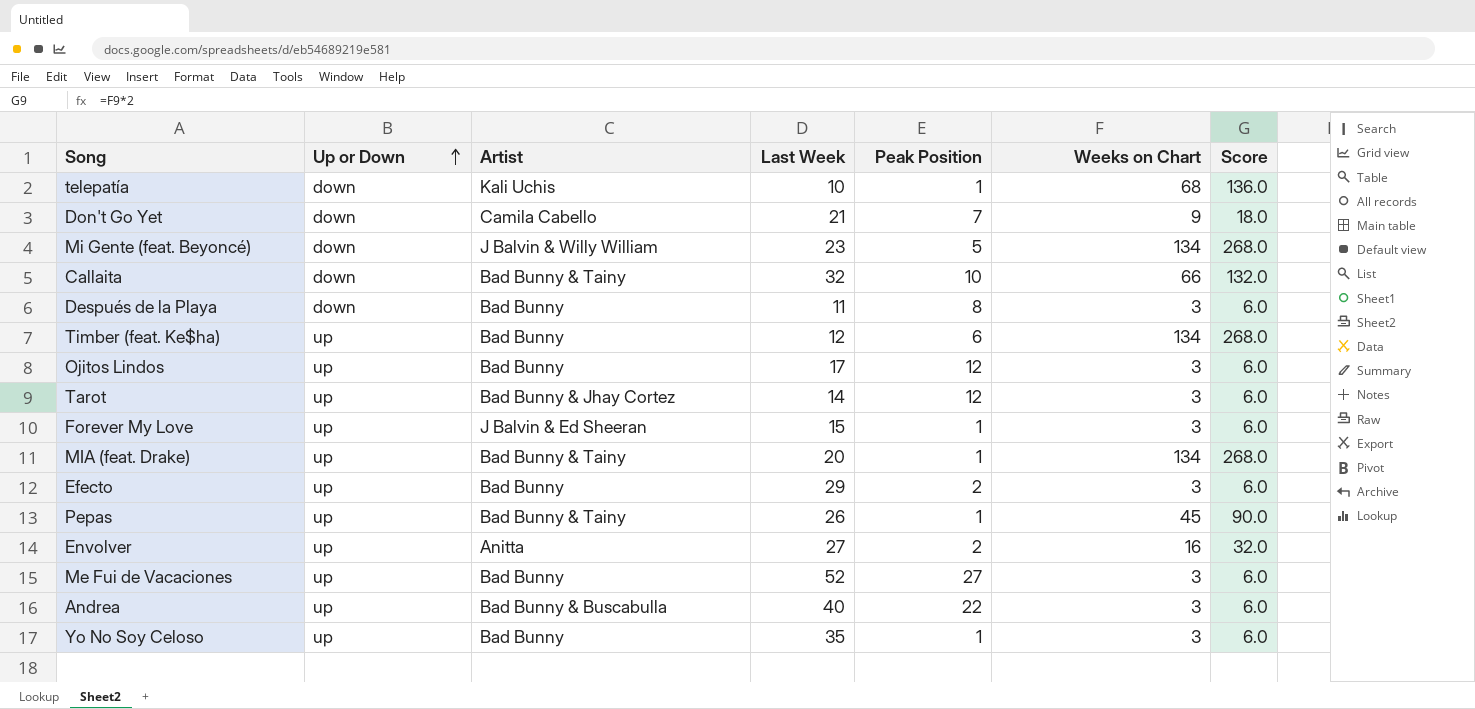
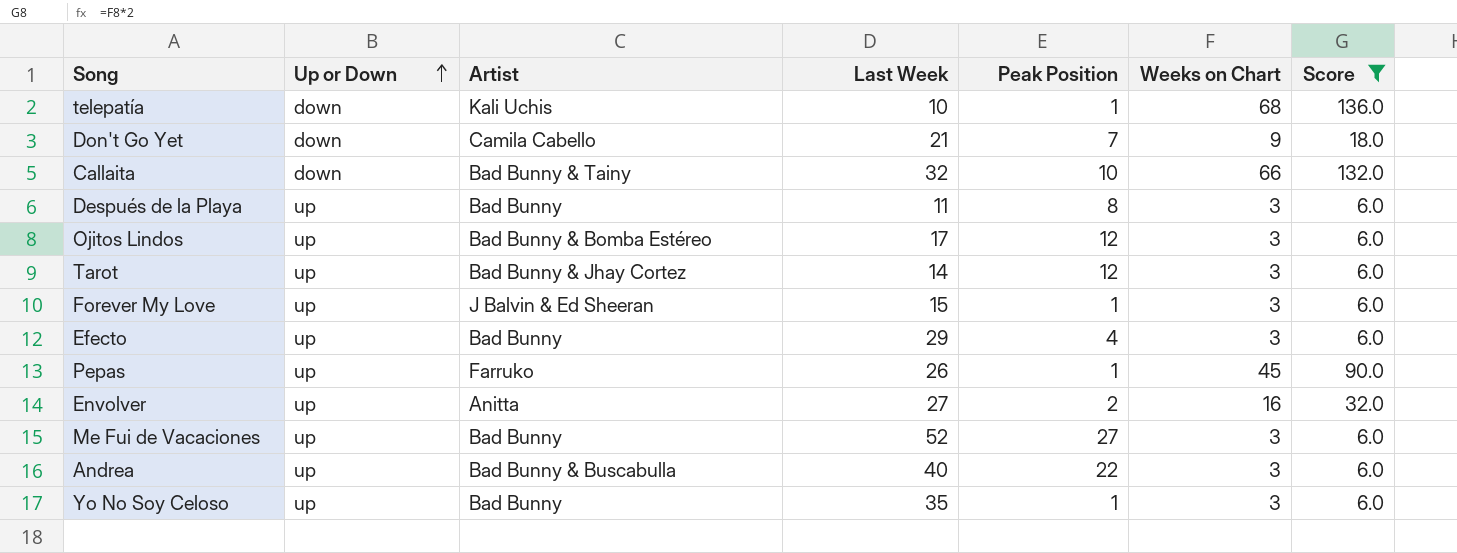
filter: none -> Score != 268.0
Después de la Playa | Up or Down: down -> up
Ojitos Lindos | Artist: Bad Bunny -> Bad Bunny & Bomba Estéreo
Efecto | Peak Position: 2 -> 4
Pepas | Artist: Bad Bunny & Tainy -> Farruko

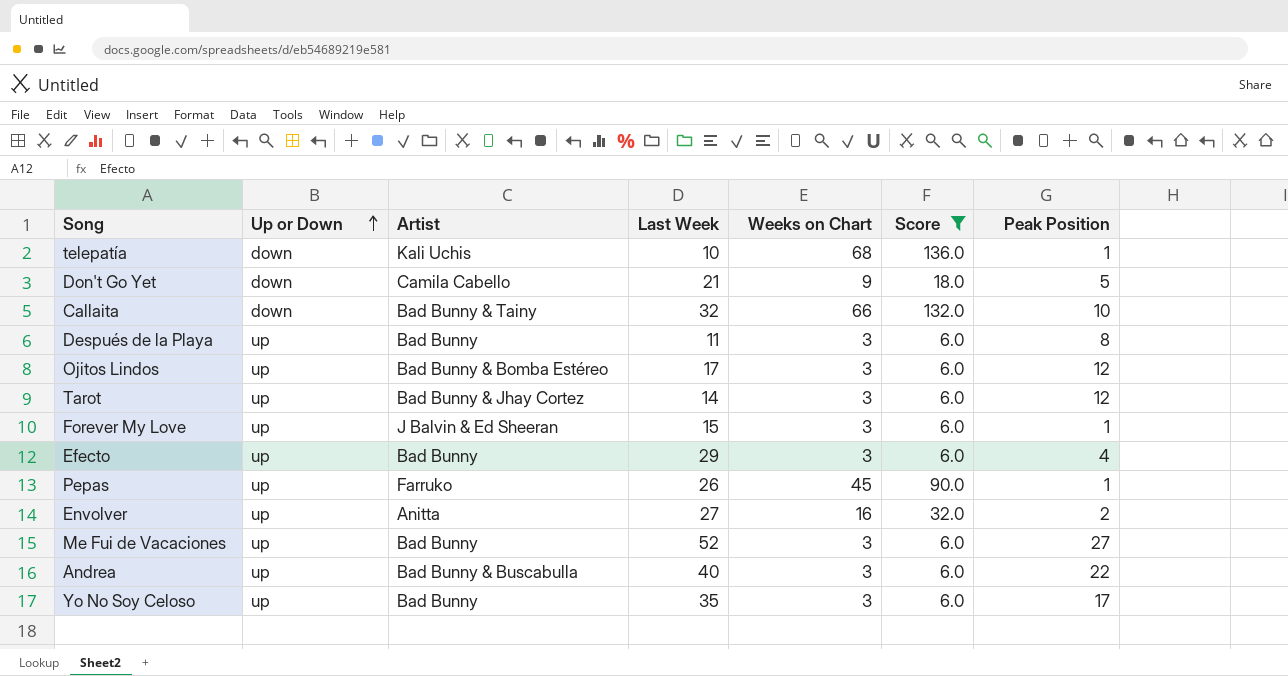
column Peak Position | position: 5 -> 7
Don't Go Yet | Peak Position: 7 -> 5
Yo No Soy Celoso | Peak Position: 1 -> 17

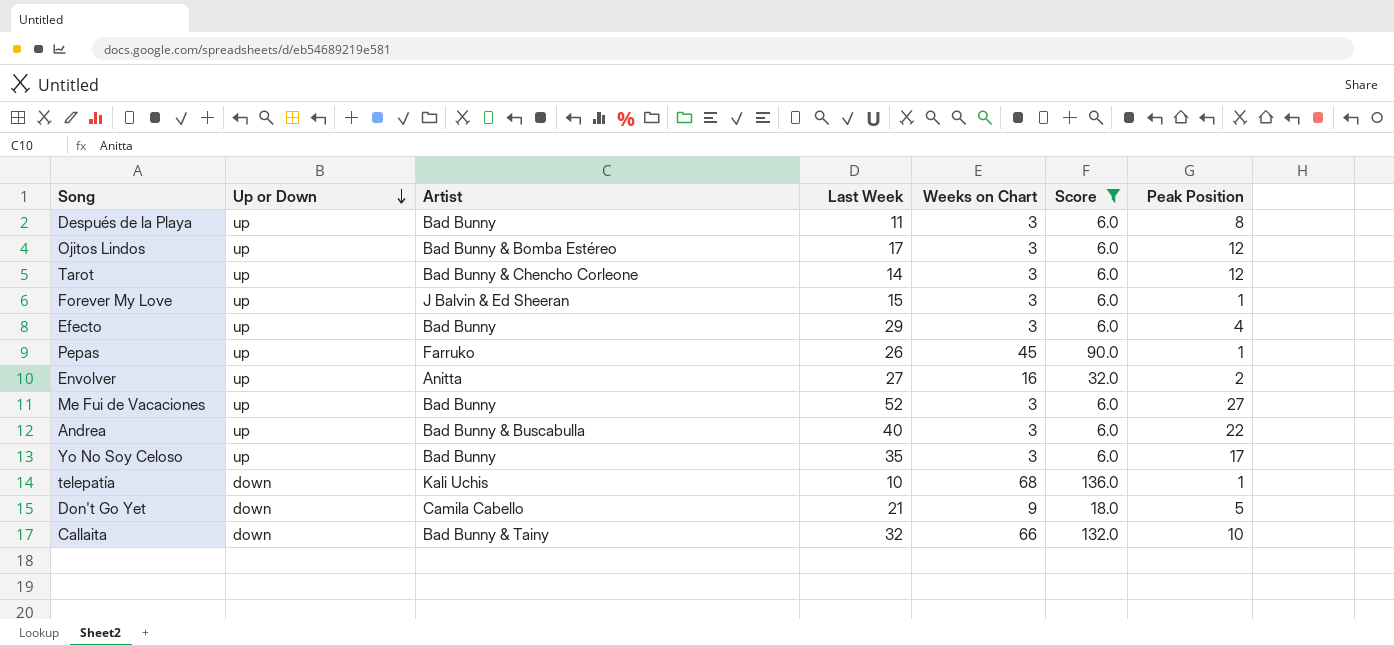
row order: Up or Down ascending -> Up or Down descending
Tarot | Artist: Bad Bunny & Jhay Cortez -> Bad Bunny & Chencho Corleone

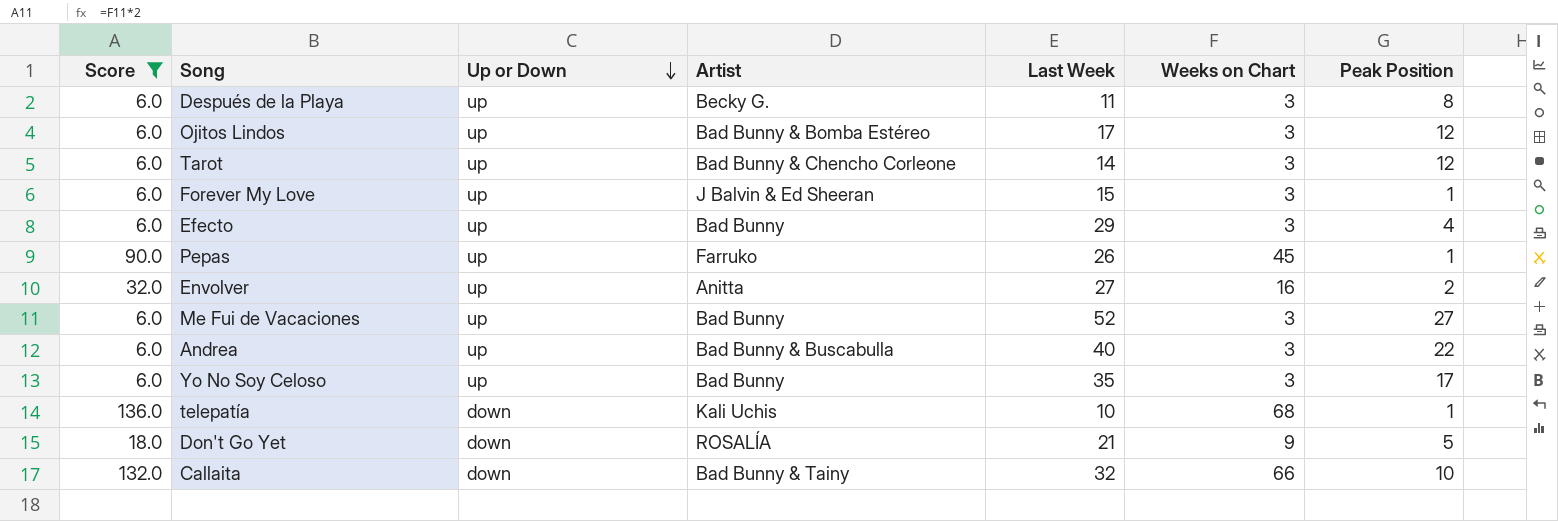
column Score | position: 6 -> 1
Después de la Playa | Artist: Bad Bunny -> Becky G.
Don't Go Yet | Artist: Camila Cabello -> ROSALÍA

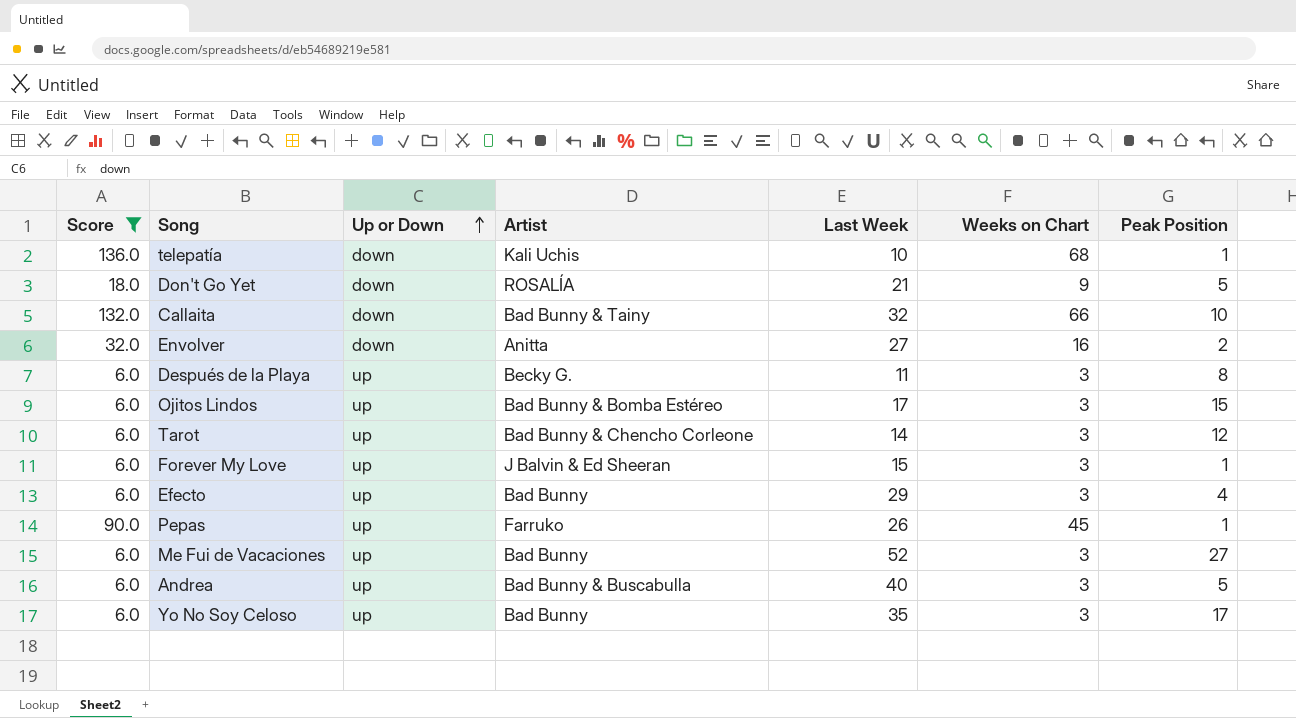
row order: Up or Down descending -> Up or Down ascending
Envolver | Up or Down: up -> down
Ojitos Lindos | Peak Position: 12 -> 15
Andrea | Peak Position: 22 -> 5

